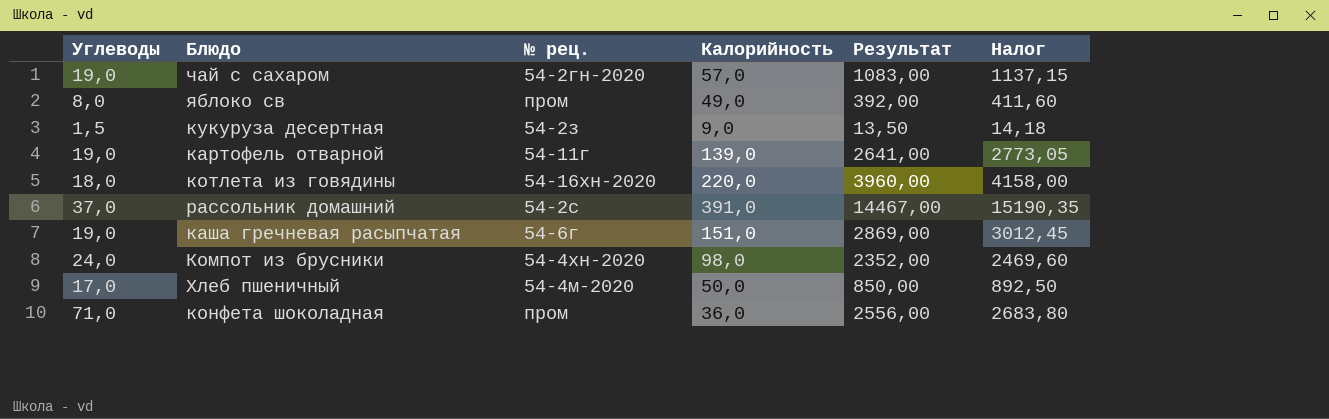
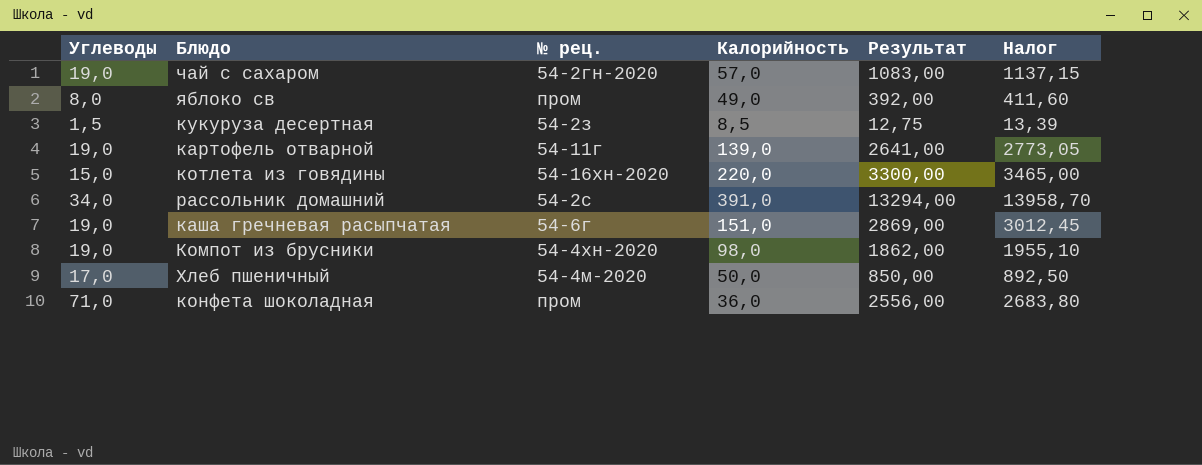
кукуруза десертная | Калорийность: 9,0 -> 8,5
кукуруза десертная | Результат: 13,50 -> 12,75
кукуруза десертная | Налог: 14,18 -> 13,39
котлета из говядины | Углеводы: 18,0 -> 15,0
котлета из говядины | Результат: 3960,00 -> 3300,00
котлета из говядины | Налог: 4158,00 -> 3465,00
рассольник домашний | Углеводы: 37,0 -> 34,0
рассольник домашний | Результат: 14467,00 -> 13294,00
рассольник домашний | Налог: 15190,35 -> 13958,70
Компот из брусники | Углеводы: 24,0 -> 19,0
Компот из брусники | Результат: 2352,00 -> 1862,00
Компот из брусники | Налог: 2469,60 -> 1955,10

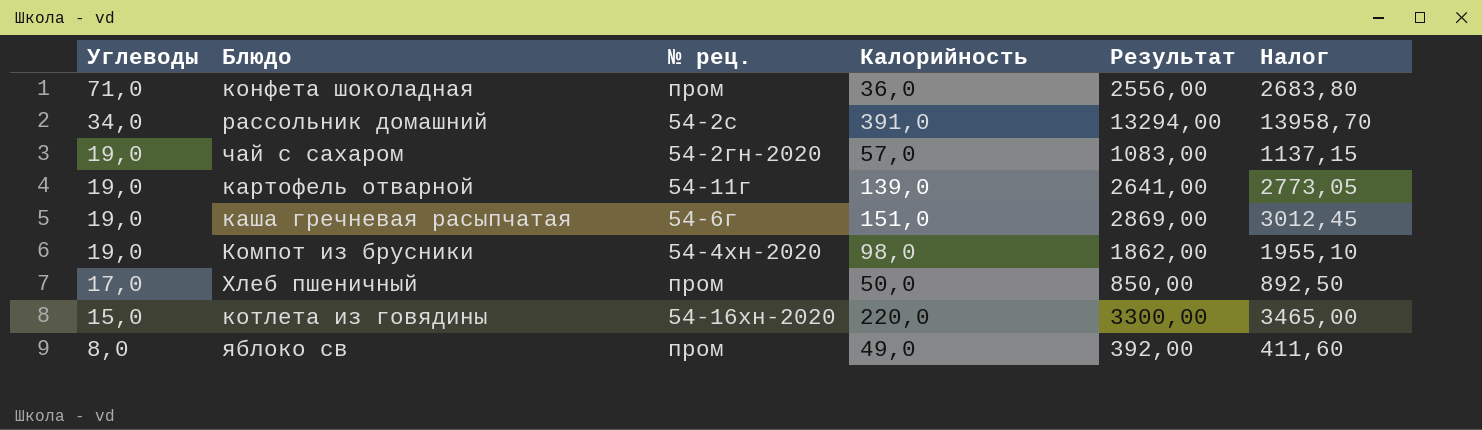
row order: none -> Углеводы descending
row кукуруза десертная: 1,5 | 54-2з | 8,5 | 12,75 | 13,39 -> none
Хлеб пшеничный | № рец.: 54-4м-2020 -> пром

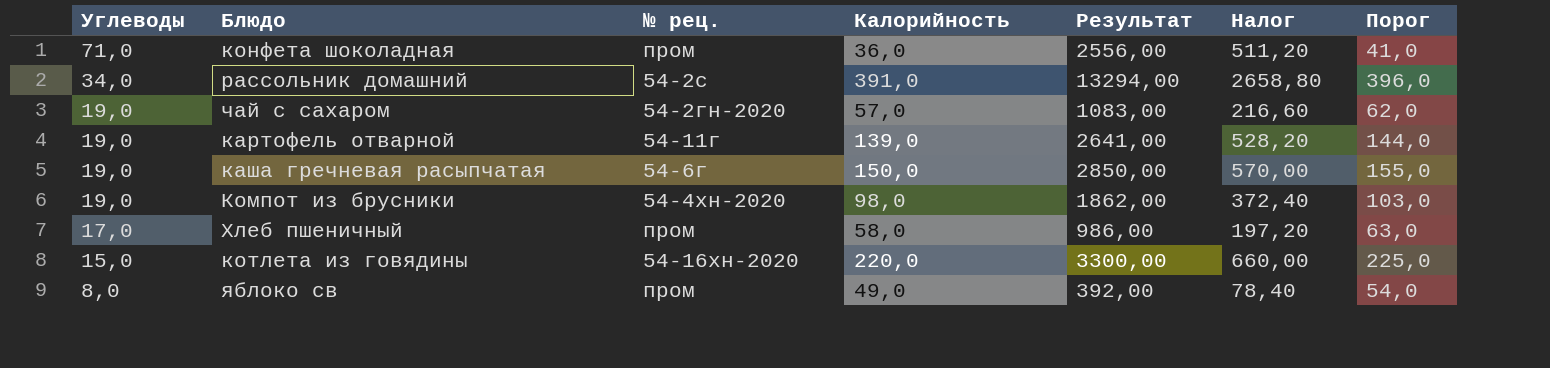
column Налог | formula: [Результат] * 1,05 -> [Результат] * 0,2
column Порог | formula: none -> [Калорийность] + 5
каша гречневая расыпчатая | Калорийность: 151,0 -> 150,0
каша гречневая расыпчатая | Результат: 2869,00 -> 2850,00
Хлеб пшеничный | Калорийность: 50,0 -> 58,0
Хлеб пшеничный | Результат: 850,00 -> 986,00

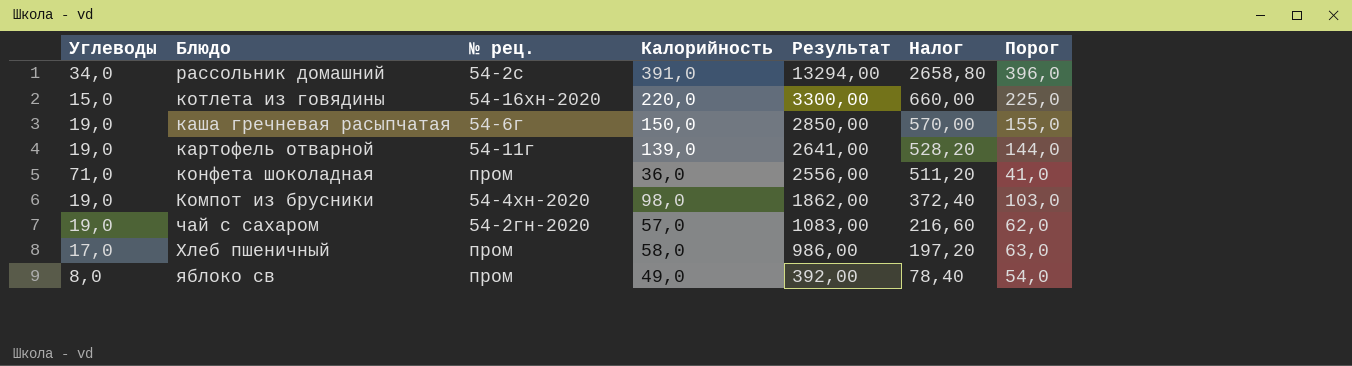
row order: Углеводы descending -> Результат descending

